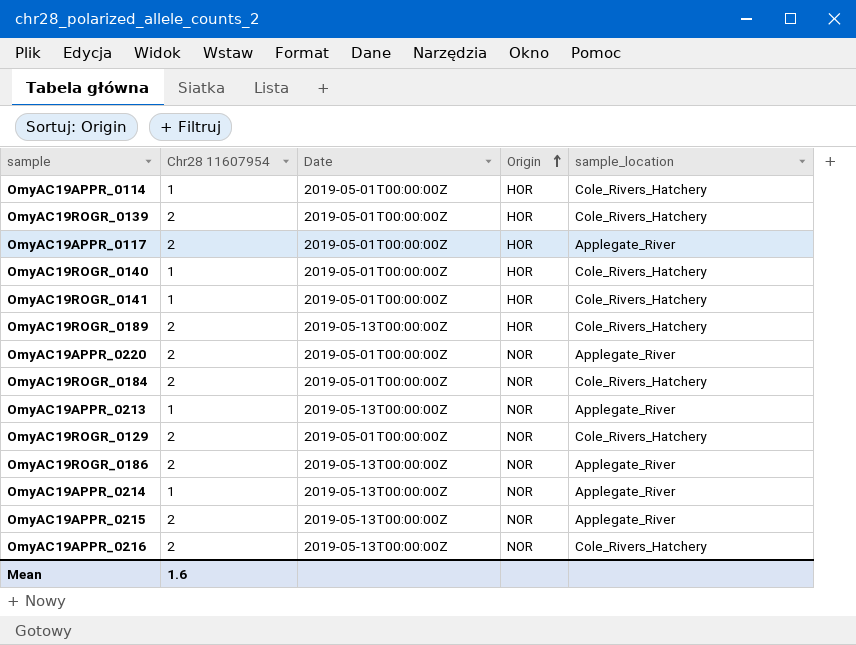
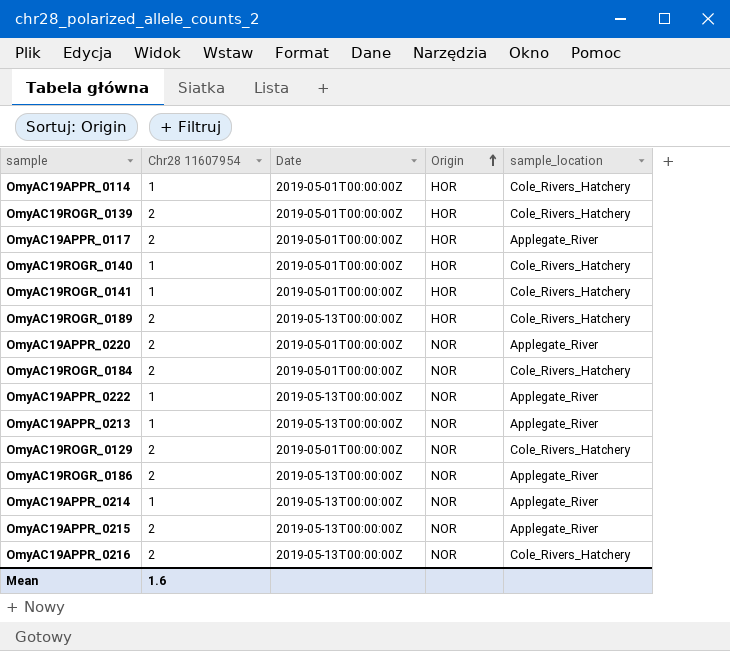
row OmyAC19APPR_0222: none -> 1 | 2019-05-13T00:00:00Z | NOR | Applegate_River

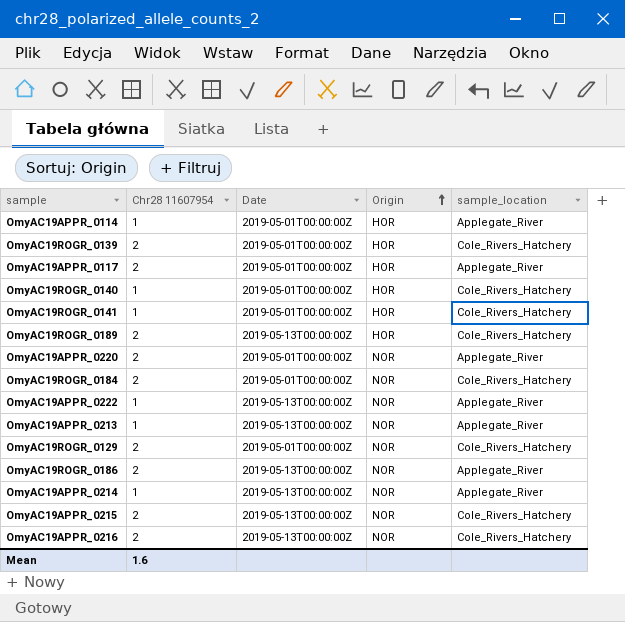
OmyAC19APPR_0114 | sample_location: Cole_Rivers_Hatchery -> Applegate_River
OmyAC19APPR_0215 | sample_location: Applegate_River -> Cole_Rivers_Hatchery

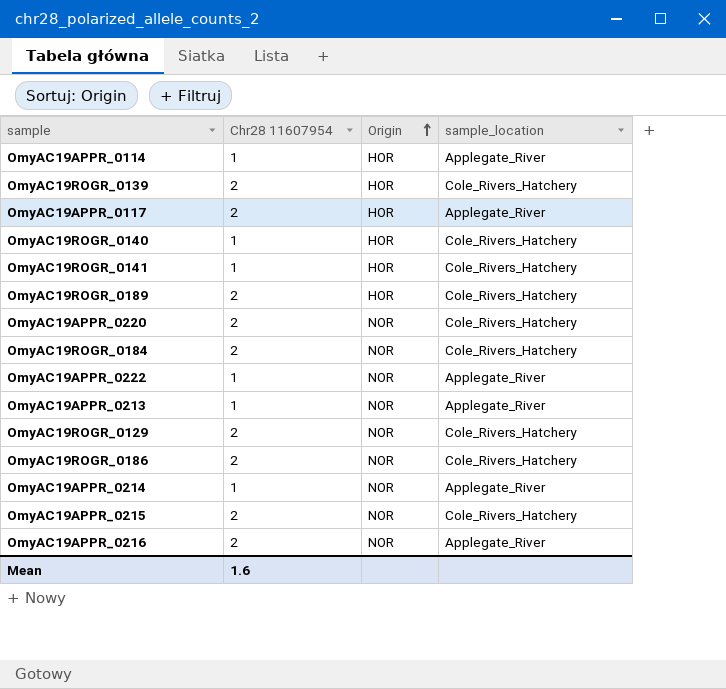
column Date | position: 3 -> none
OmyAC19APPR_0220 | sample_location: Applegate_River -> Cole_Rivers_Hatchery
OmyAC19ROGR_0186 | sample_location: Applegate_River -> Cole_Rivers_Hatchery
OmyAC19APPR_0216 | sample_location: Cole_Rivers_Hatchery -> Applegate_River

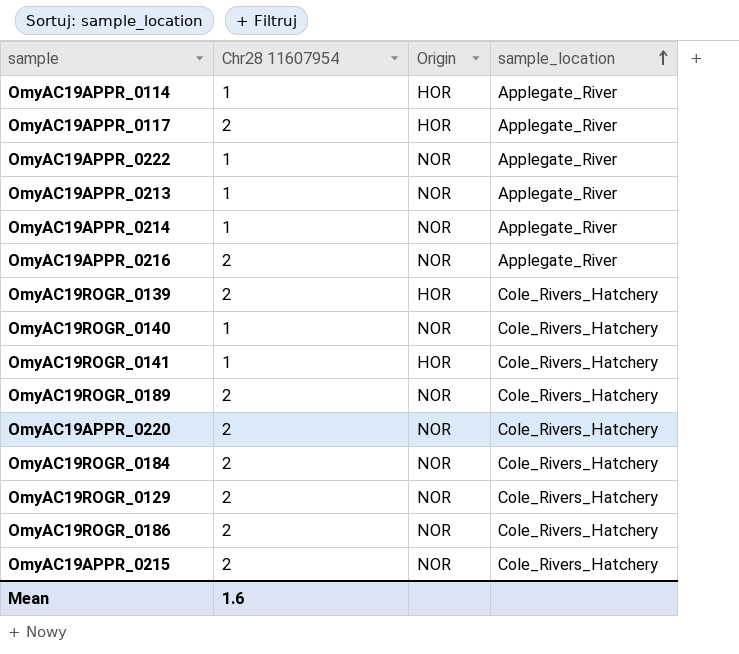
row order: Origin ascending -> sample_location ascending
OmyAC19ROGR_0140 | Origin: HOR -> NOR
OmyAC19ROGR_0189 | Origin: HOR -> NOR

